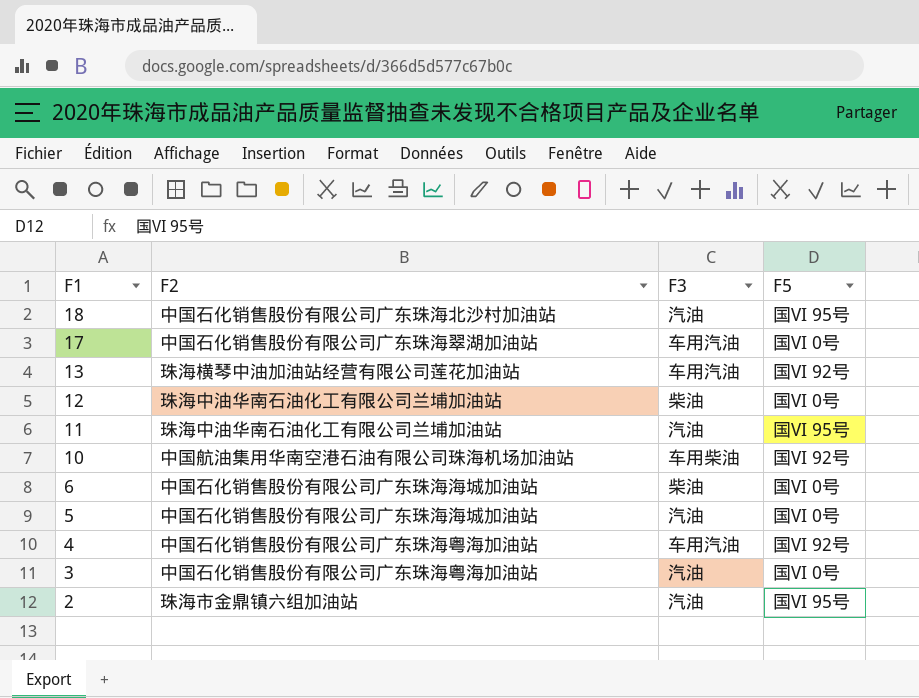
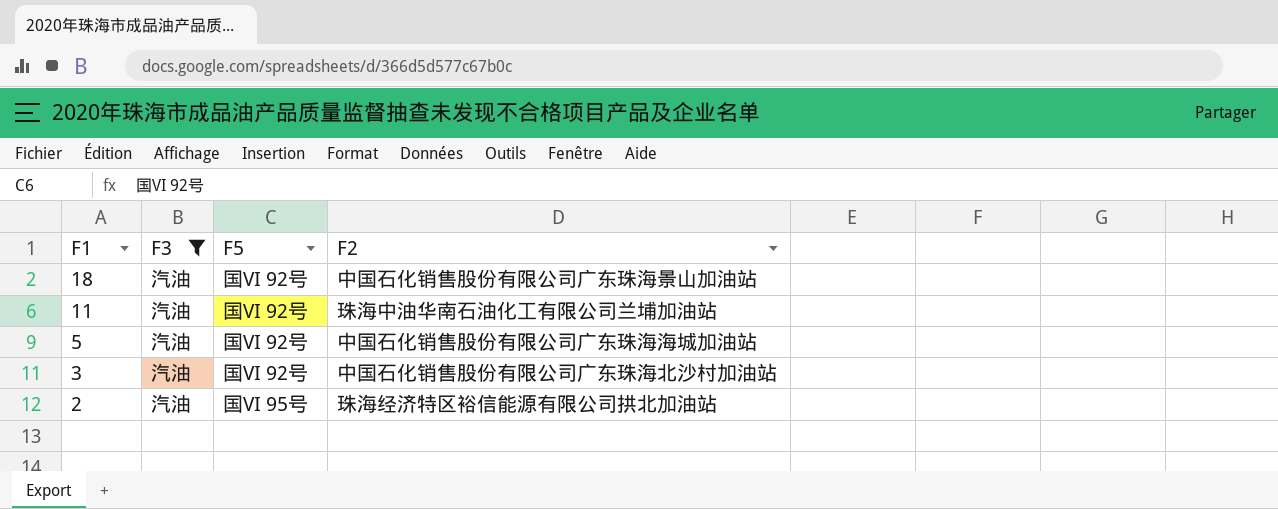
filter: none -> F3 = 汽油
column F2 | position: 2 -> 4
18 | F5: 国VI 95号 -> 国VI 92号
18 | F2: 中国石化销售股份有限公司广东珠海北沙村加油站 -> 中国石化销售股份有限公司广东珠海景山加油站
11 | F5: 国VI 95号 -> 国VI 92号
5 | F5: 国VI 0号 -> 国VI 92号
3 | F5: 国VI 0号 -> 国VI 92号
3 | F2: 中国石化销售股份有限公司广东珠海粤海加油站 -> 中国石化销售股份有限公司广东珠海北沙村加油站
2 | F2: 珠海市金鼎镇六组加油站 -> 珠海经济特区裕信能源有限公司拱北加油站

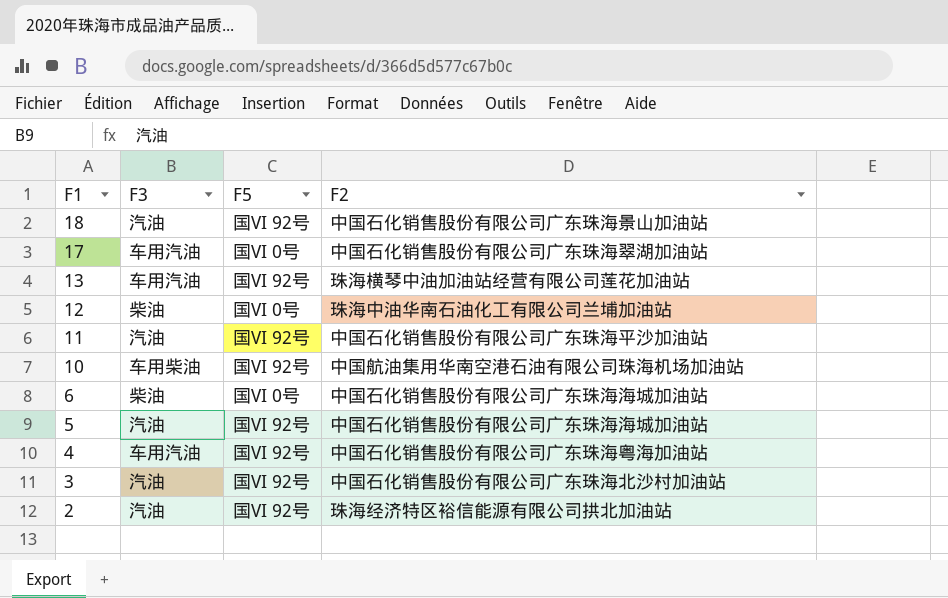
filter: F3 = 汽油 -> none
11 | F2: 珠海中油华南石油化工有限公司兰埔加油站 -> 中国石化销售股份有限公司广东珠海平沙加油站
2 | F5: 国VI 95号 -> 国VI 92号

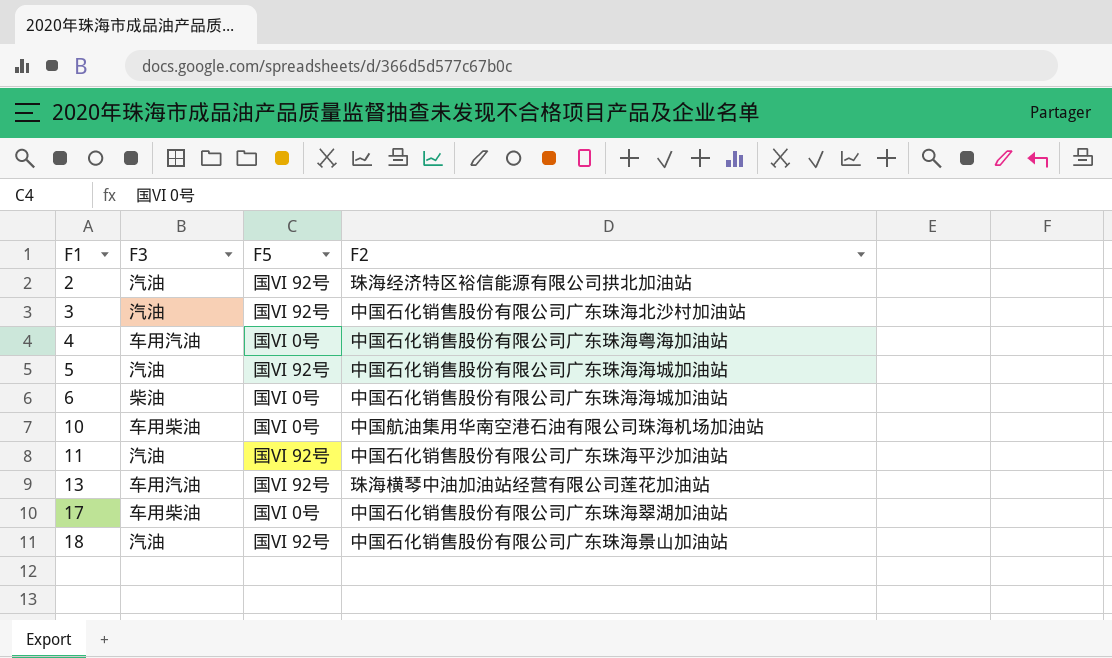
row order: F1 descending -> F1 ascending
row 12: 柴油 | 国VI 0号 | 珠海中油华南石油化工有限公司兰埔加油站 -> none
4 | F5: 国VI 92号 -> 国VI 0号
10 | F5: 国VI 92号 -> 国VI 0号
17 | F3: 车用汽油 -> 车用柴油

